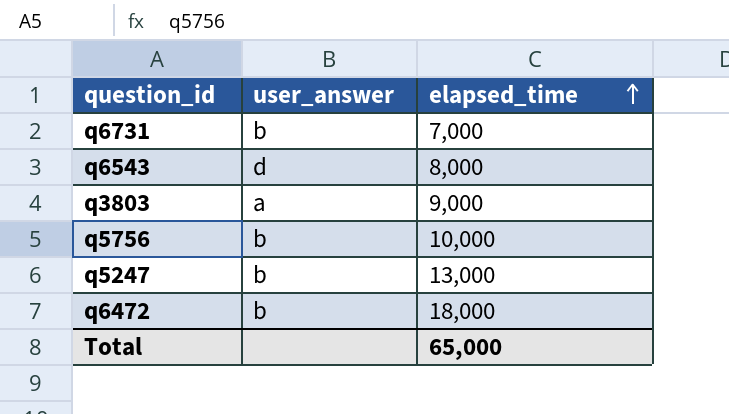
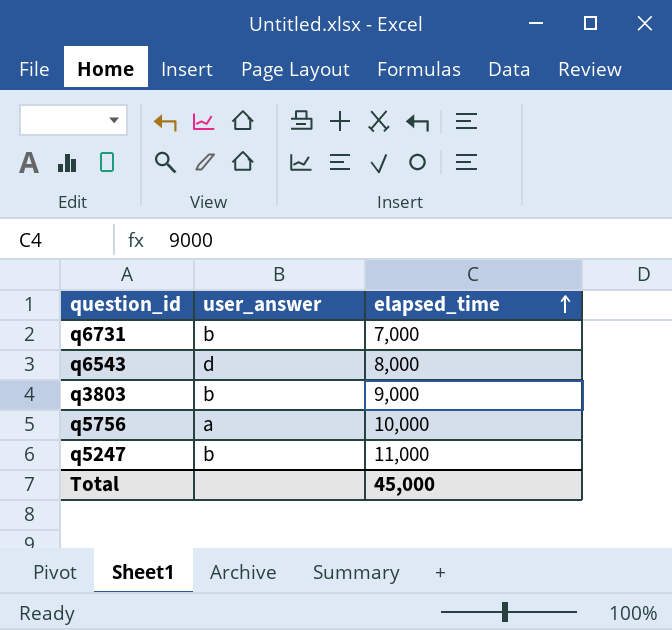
row q6472: b | 18,000 -> none
q3803 | user_answer: a -> b
q5756 | user_answer: b -> a
q5247 | elapsed_time: 13,000 -> 11,000
Total | elapsed_time: 65,000 -> 45,000

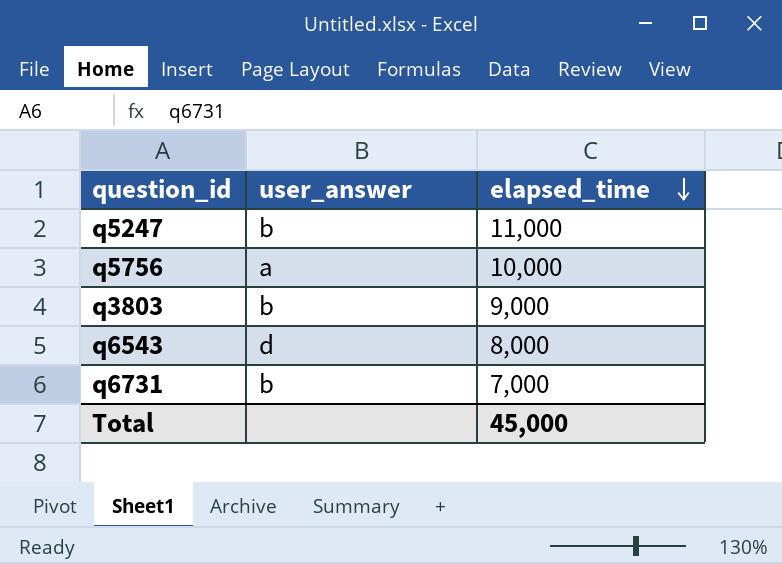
row order: elapsed_time ascending -> elapsed_time descending

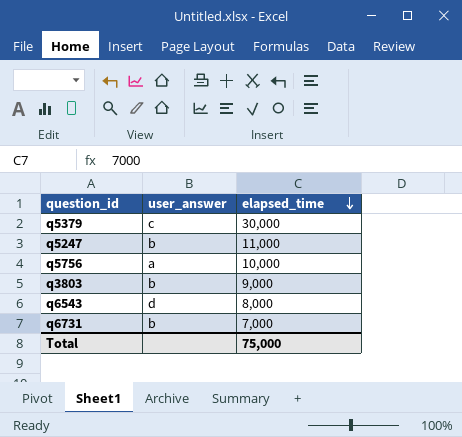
row q5379: none -> c | 30,000
Total | elapsed_time: 45,000 -> 75,000

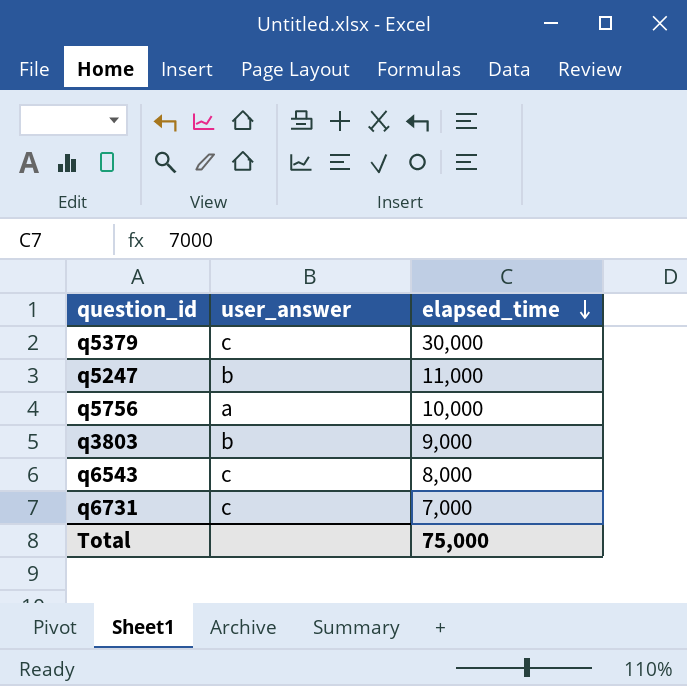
q6543 | user_answer: d -> c
q6731 | user_answer: b -> c

